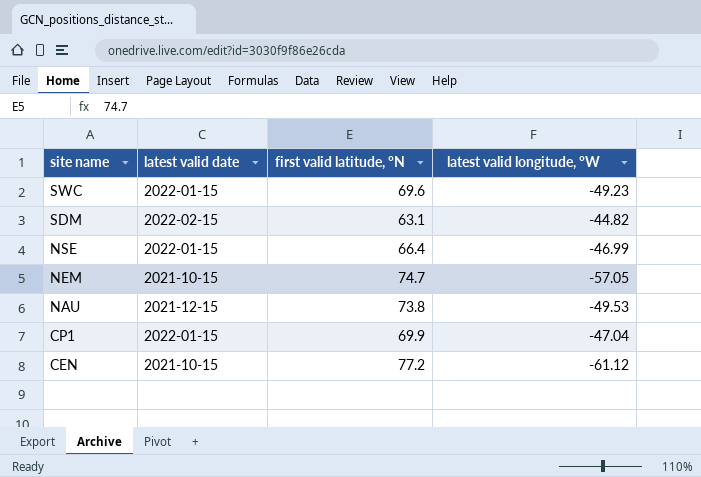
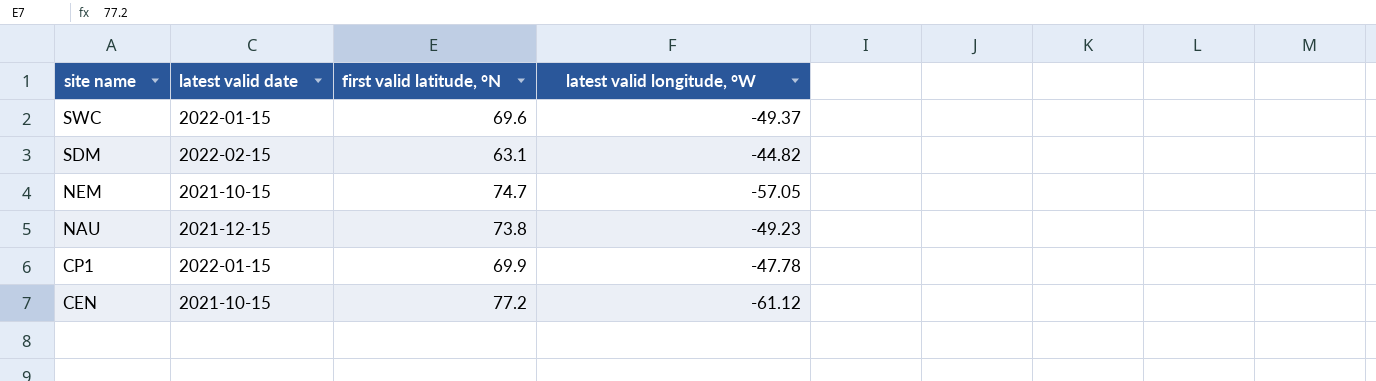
row NSE: 2022-01-15 | 66.4 | -46.99 -> none
SWC | latest valid longitude, °W: -49.23 -> -49.37
NAU | latest valid longitude, °W: -49.53 -> -49.23
CP1 | latest valid longitude, °W: -47.04 -> -47.78

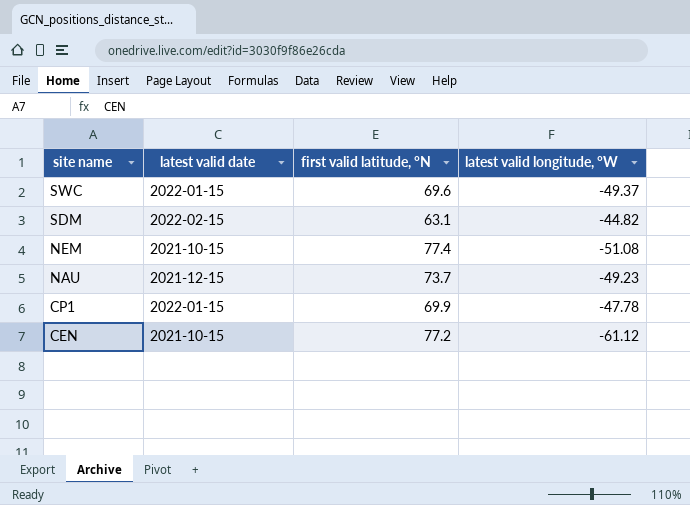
NEM | first valid latitude, °N: 74.7 -> 77.4
NEM | latest valid longitude, °W: -57.05 -> -51.08
NAU | first valid latitude, °N: 73.8 -> 73.7

